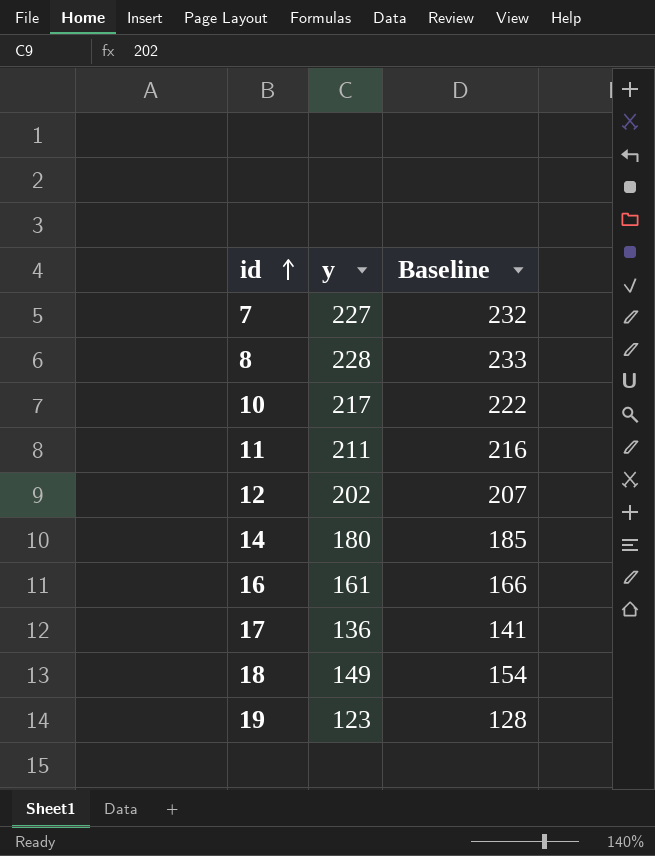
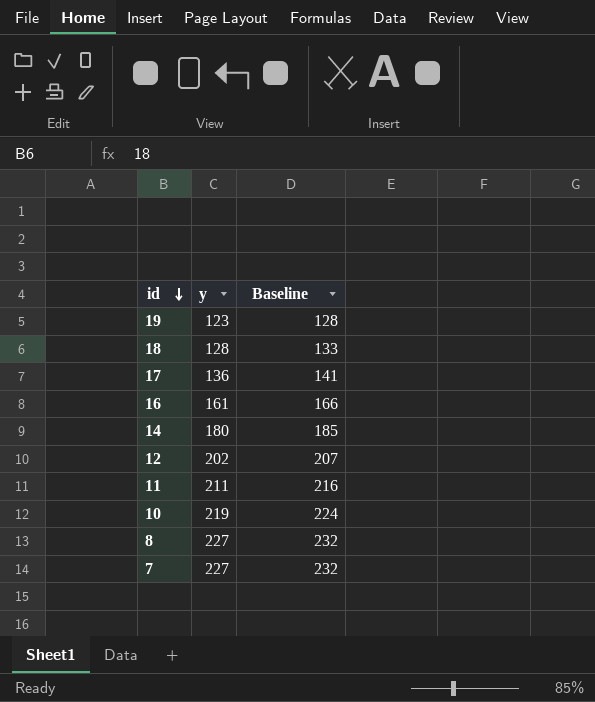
row order: id ascending -> id descending
18 | y: 149 -> 128
18 | Baseline: 154 -> 133
10 | y: 217 -> 219
10 | Baseline: 222 -> 224
8 | y: 228 -> 227
8 | Baseline: 233 -> 232

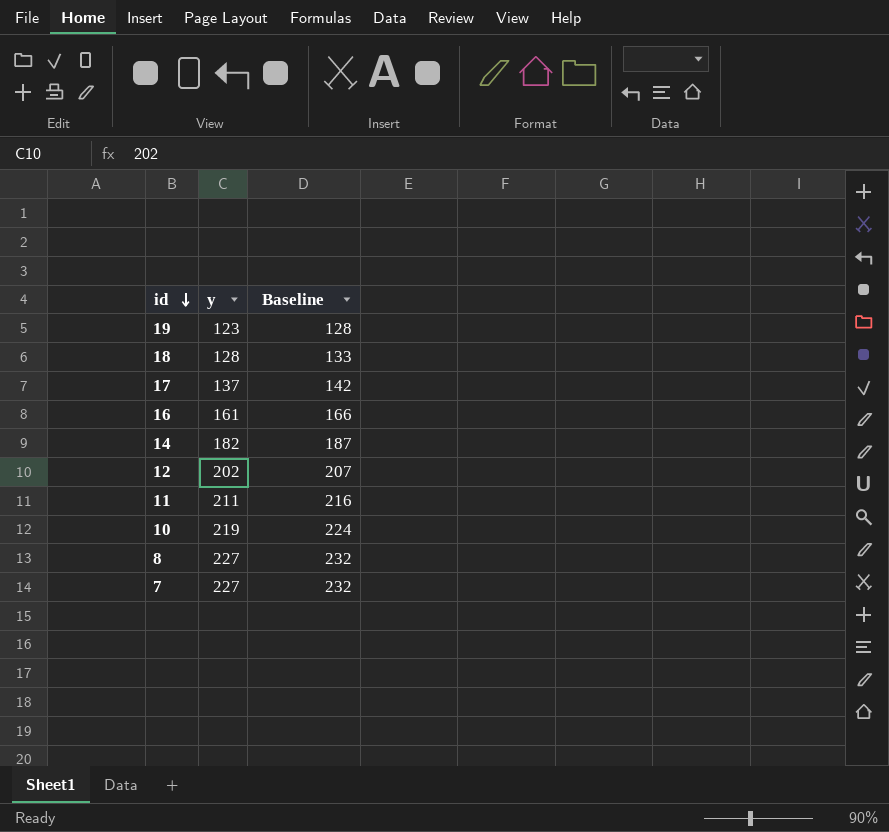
17 | y: 136 -> 137
17 | Baseline: 141 -> 142
14 | y: 180 -> 182
14 | Baseline: 185 -> 187

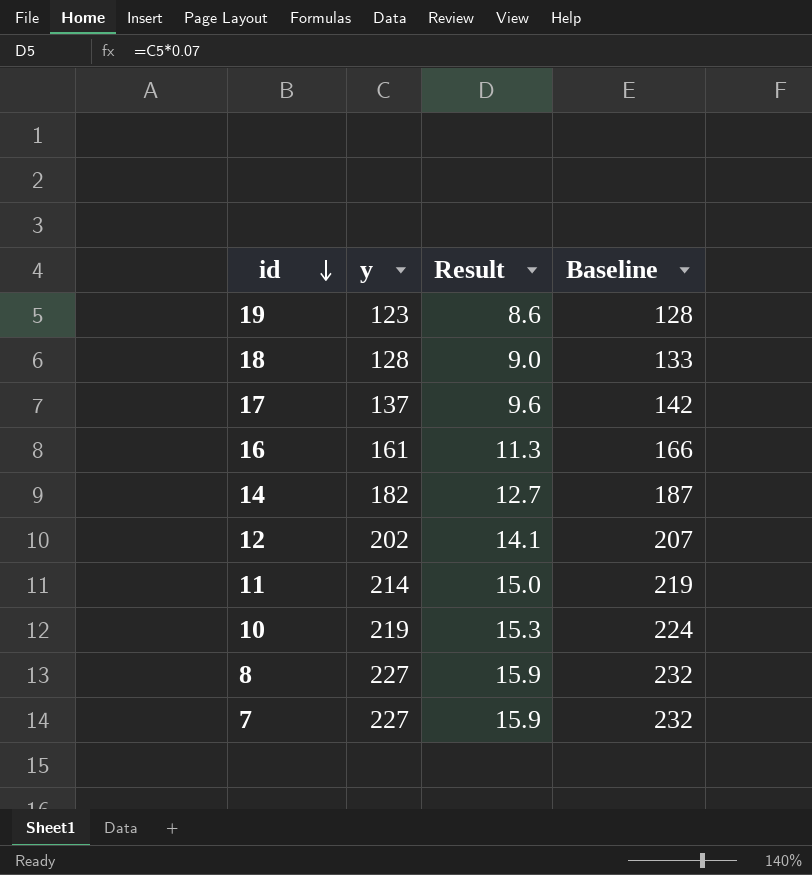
column Result | formula: none -> [y] * 0.07
11 | y: 211 -> 214
11 | Baseline: 216 -> 219

